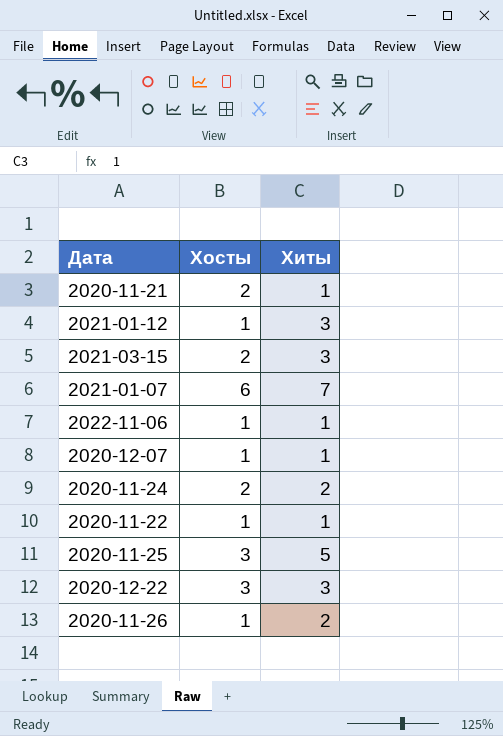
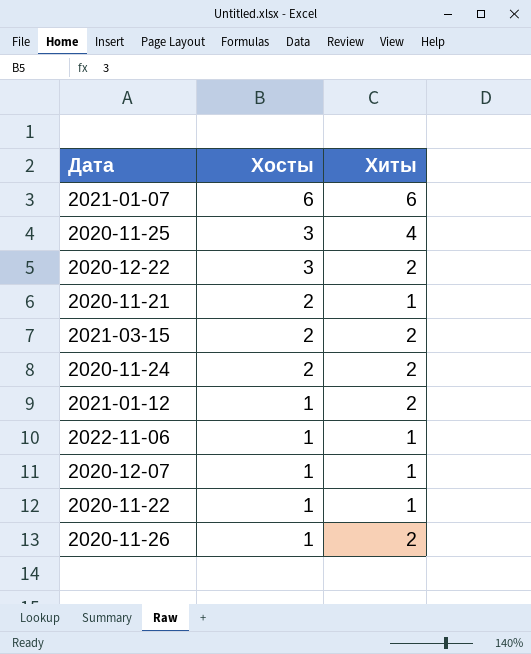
row order: none -> Хосты descending
2021-01-07 | Хиты: 7 -> 6
2020-11-25 | Хиты: 5 -> 4
2020-12-22 | Хиты: 3 -> 2
2021-03-15 | Хиты: 3 -> 2
2021-01-12 | Хиты: 3 -> 2

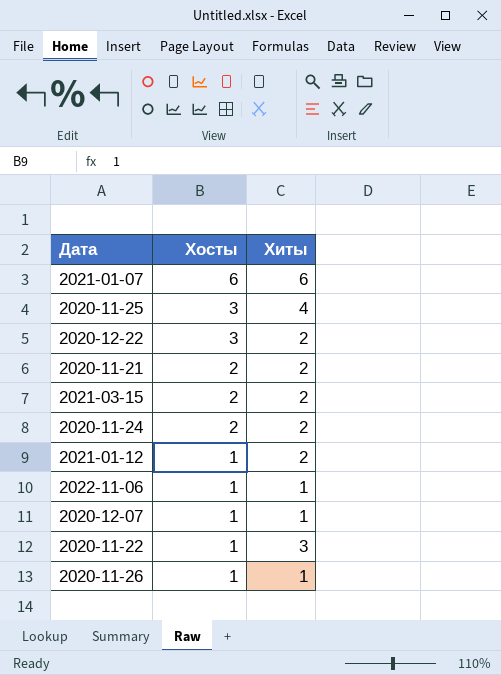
2020-11-21 | Хиты: 1 -> 2
2020-11-22 | Хиты: 1 -> 3
2020-11-26 | Хиты: 2 -> 1

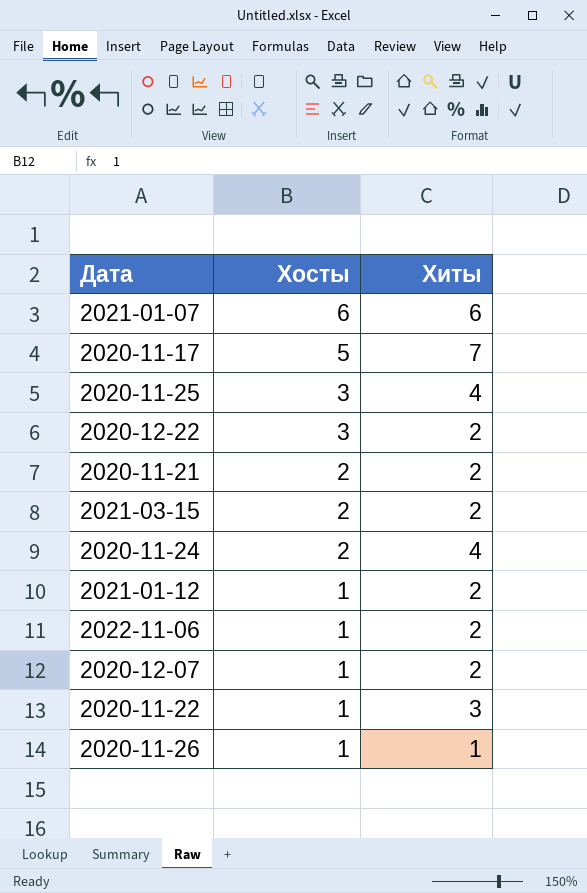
row 2020-11-17: none -> 5 | 7
2020-11-24 | Хиты: 2 -> 4
2022-11-06 | Хиты: 1 -> 2
2020-12-07 | Хиты: 1 -> 2

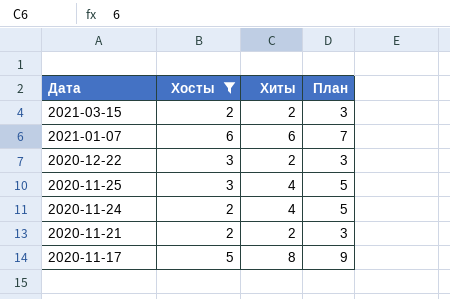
filter: none -> Хосты != 1
row order: Хосты descending -> Дата descending
column План | formula: none -> [Хиты] + 1
2020-11-17 | Хиты: 7 -> 8

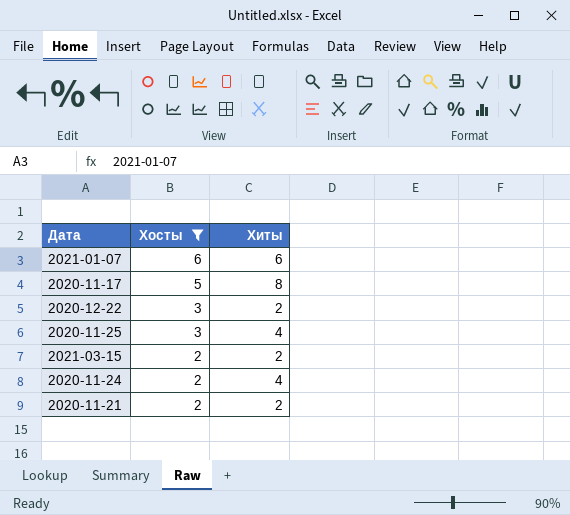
row order: Дата descending -> Хосты descending
column План | formula: [Хиты] + 1 -> none

